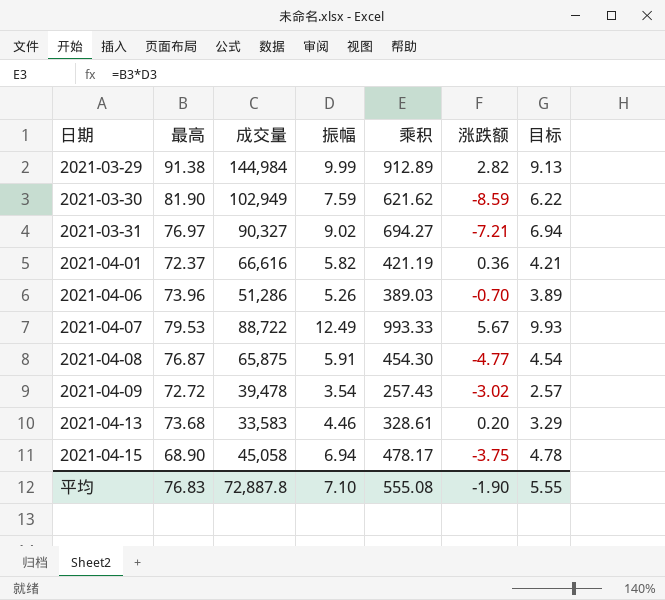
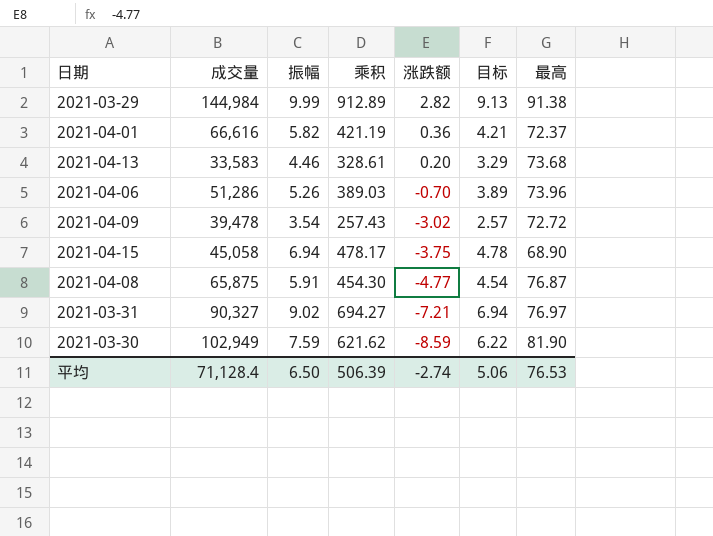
row order: 日期 ascending -> 涨跌额 descending
column 最高 | position: 2 -> 7
row 2021-04-07: 79.53 | 88,722 | 12.49 | 993.33 | 5.67 | 9.93 -> none
平均 | 成交量: 72,887.8 -> 71,128.4
平均 | 振幅: 7.10 -> 6.50
平均 | 乘积: 555.08 -> 506.39
平均 | 涨跌额: -1.90 -> -2.74
平均 | 目标: 5.55 -> 5.06
平均 | 最高: 76.83 -> 76.53

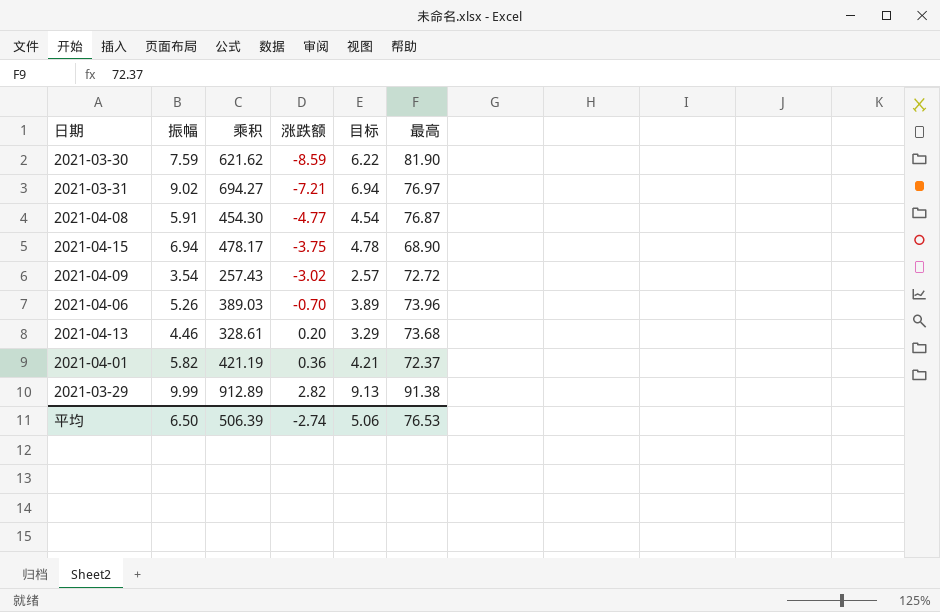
row order: 涨跌额 descending -> 涨跌额 ascending
column 成交量 | position: 2 -> none

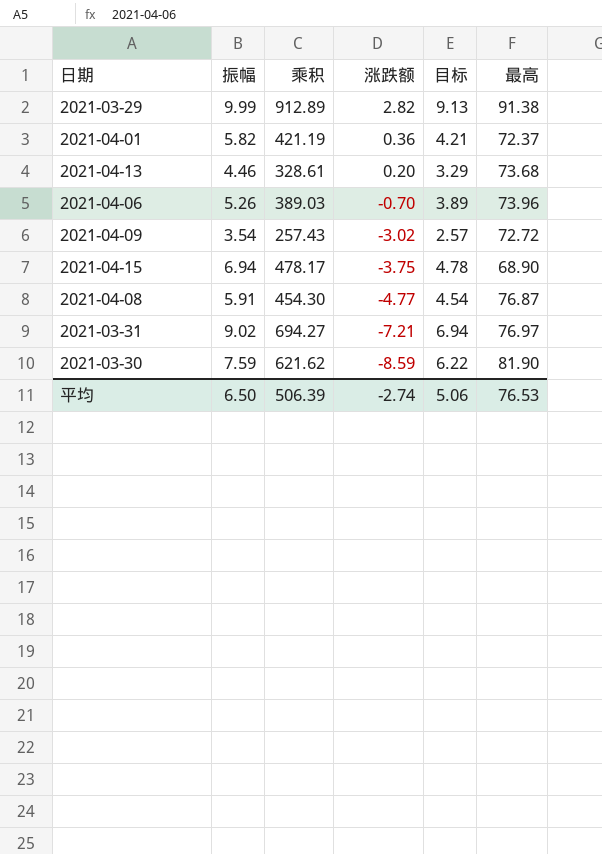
row order: 涨跌额 ascending -> 涨跌额 descending

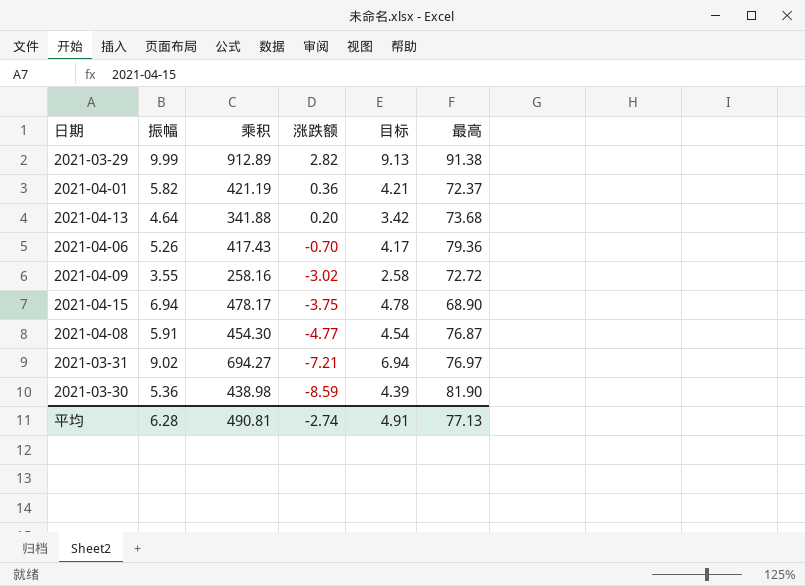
2021-04-13 | 振幅: 4.46 -> 4.64
2021-04-13 | 乘积: 328.61 -> 341.88
2021-04-13 | 目标: 3.29 -> 3.42
2021-04-06 | 乘积: 389.03 -> 417.43
2021-04-06 | 目标: 3.89 -> 4.17
2021-04-06 | 最高: 73.96 -> 79.36
2021-04-09 | 振幅: 3.54 -> 3.55
2021-04-09 | 乘积: 257.43 -> 258.16
2021-04-09 | 目标: 2.57 -> 2.58
2021-03-30 | 振幅: 7.59 -> 5.36
2021-03-30 | 乘积: 621.62 -> 438.98
2021-03-30 | 目标: 6.22 -> 4.39
平均 | 振幅: 6.50 -> 6.28
平均 | 乘积: 506.39 -> 490.81
平均 | 目标: 5.06 -> 4.91
平均 | 最高: 76.53 -> 77.13

